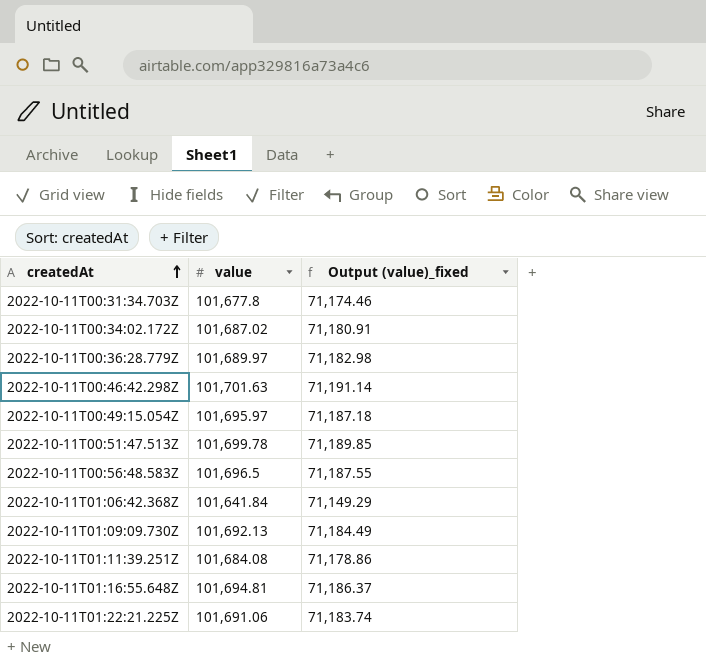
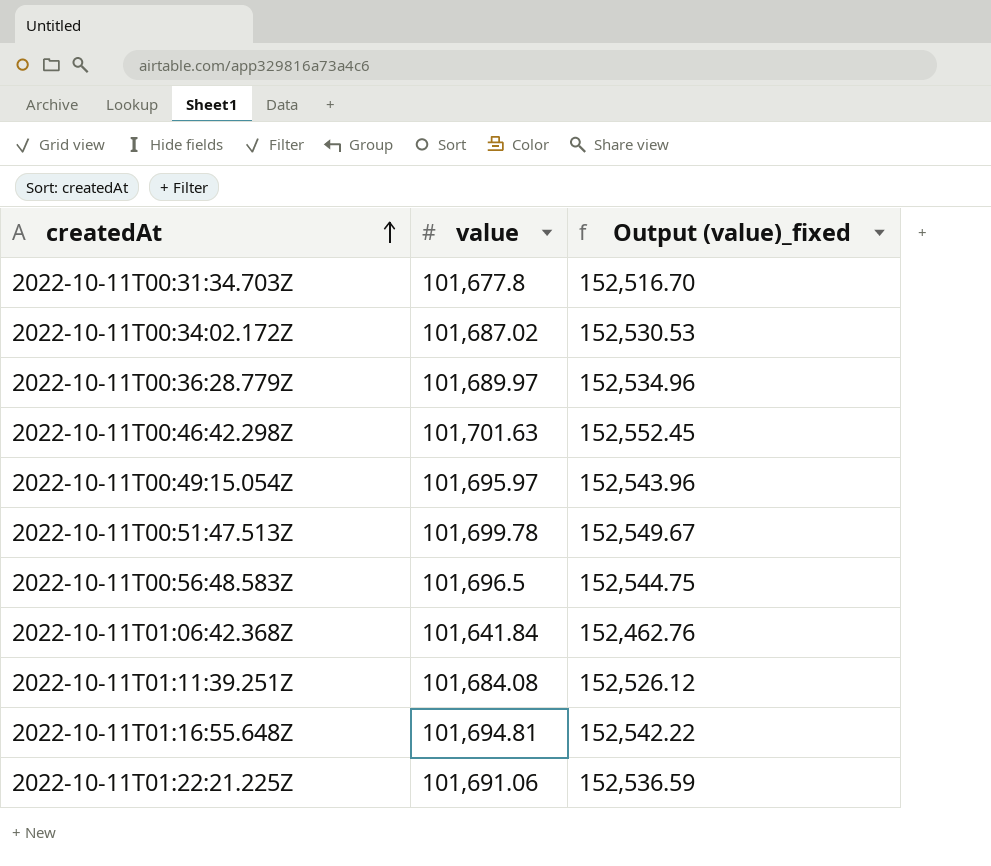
column Output (value)_fixed | formula: [value] * 0.7 -> [value] * 1.5
row 2022-10-11T01:09:09.730Z: 101,692.13 | 71,184.49 -> none

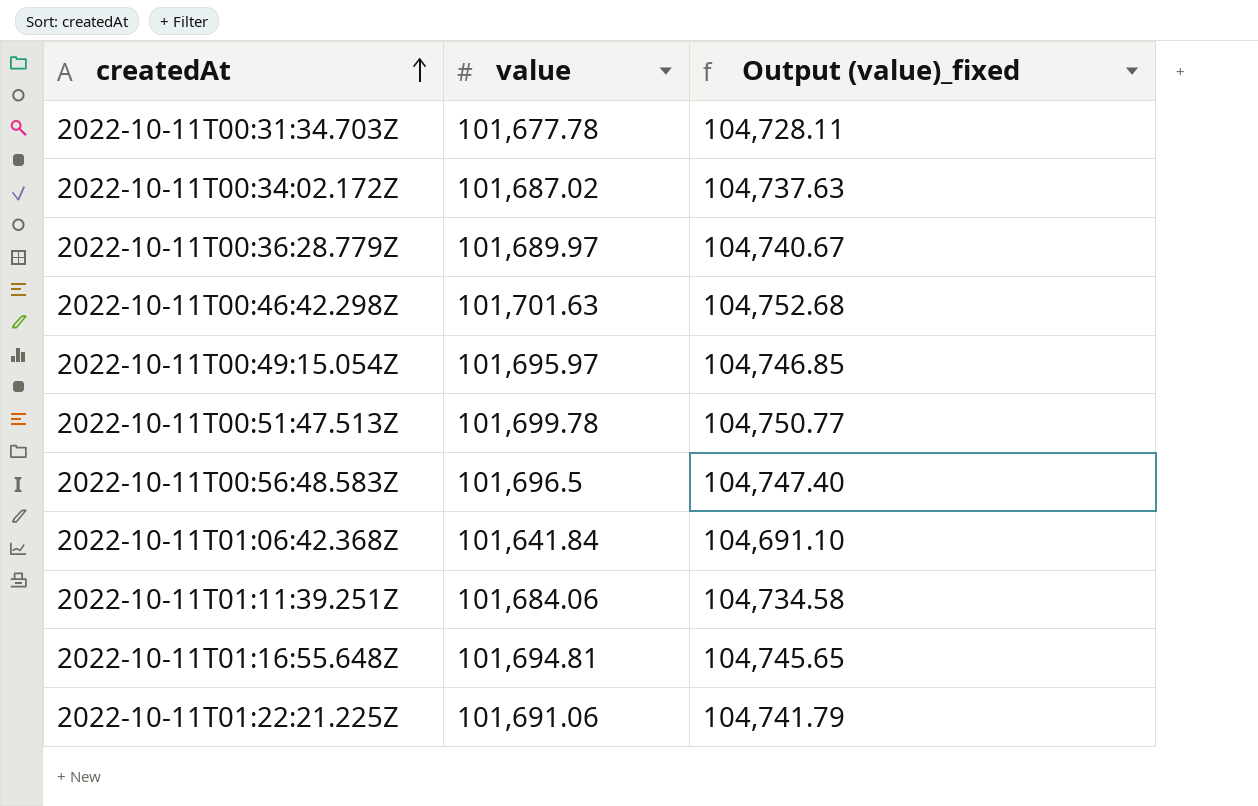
column Output (value)_fixed | formula: [value] * 1.5 -> [value] * 1.03
2022-10-11T00:31:34.703Z | value: 101,677.8 -> 101,677.78
2022-10-11T01:11:39.251Z | value: 101,684.08 -> 101,684.06

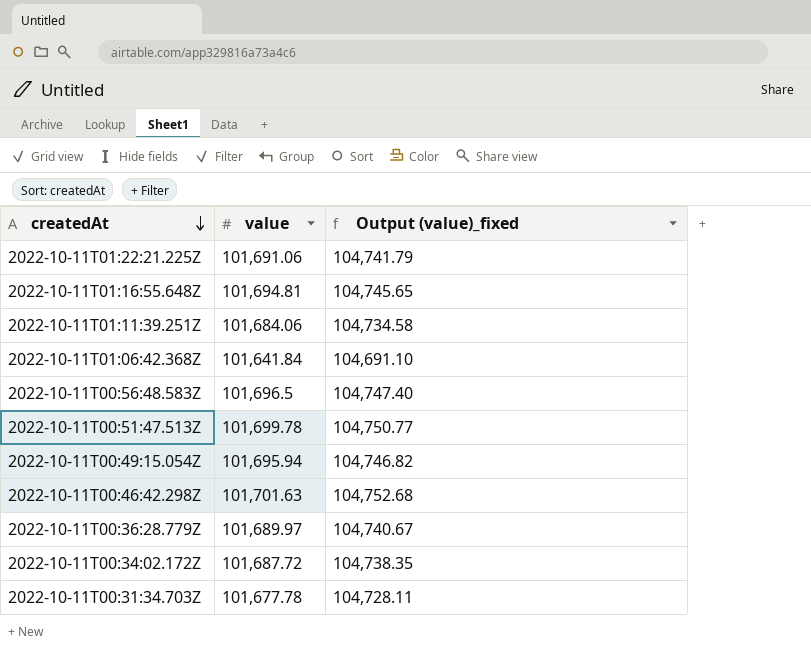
row order: createdAt ascending -> createdAt descending
2022-10-11T00:49:15.054Z | value: 101,695.97 -> 101,695.94
2022-10-11T00:49:15.054Z | Output (value)_fixed: 104,746.85 -> 104,746.82
2022-10-11T00:34:02.172Z | value: 101,687.02 -> 101,687.72
2022-10-11T00:34:02.172Z | Output (value)_fixed: 104,737.63 -> 104,738.35

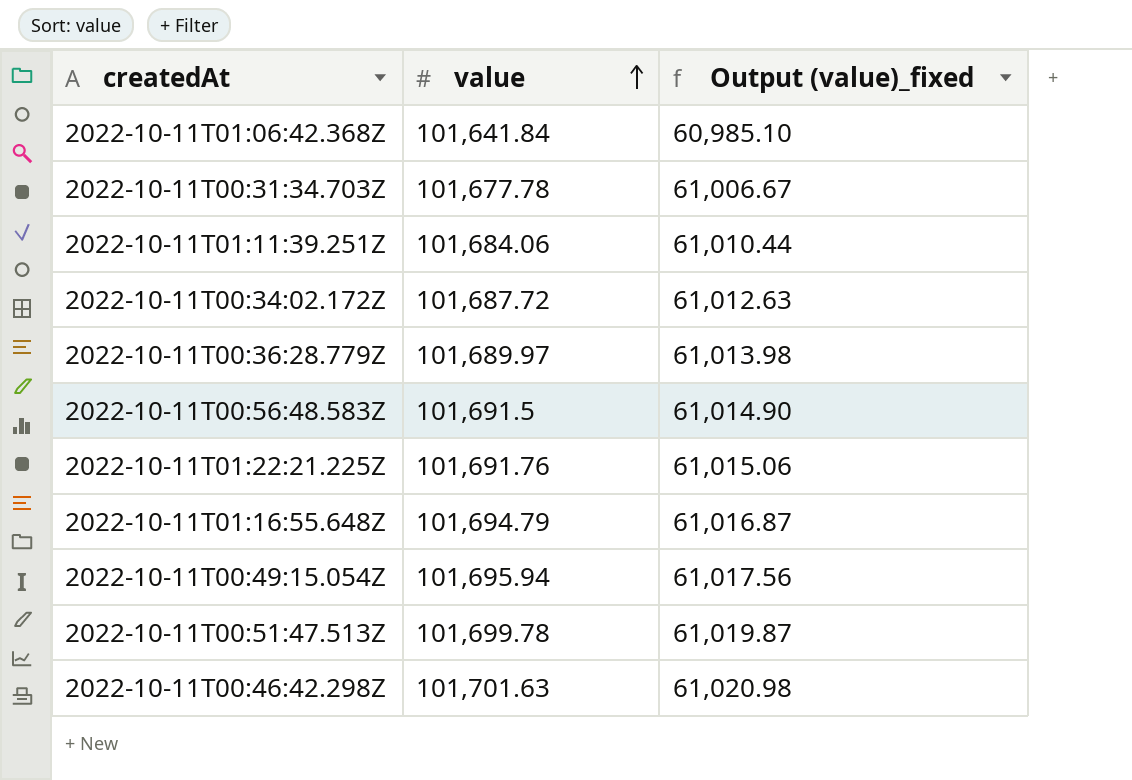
row order: createdAt descending -> value ascending
column Output (value)_fixed | formula: [value] * 1.03 -> [value] * 0.6
2022-10-11T00:56:48.583Z | value: 101,696.5 -> 101,691.5
2022-10-11T01:22:21.225Z | value: 101,691.06 -> 101,691.76
2022-10-11T01:16:55.648Z | value: 101,694.81 -> 101,694.79

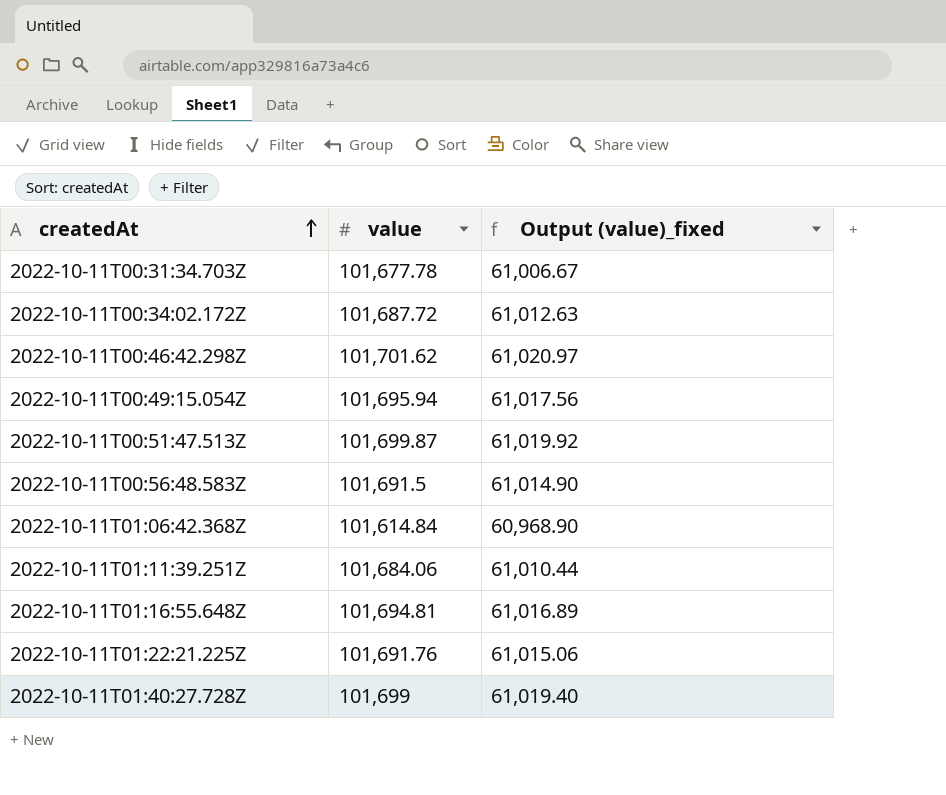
row order: value ascending -> createdAt ascending
row 2022-10-11T00:36:28.779Z: 101,689.97 | 61,013.98 -> none
2022-10-11T00:46:42.298Z | value: 101,701.63 -> 101,701.62
2022-10-11T00:46:42.298Z | Output (value)_fixed: 61,020.98 -> 61,020.97
2022-10-11T00:51:47.513Z | value: 101,699.78 -> 101,699.87
2022-10-11T00:51:47.513Z | Output (value)_fixed: 61,019.87 -> 61,019.92
2022-10-11T01:06:42.368Z | value: 101,641.84 -> 101,614.84
2022-10-11T01:06:42.368Z | Output (value)_fixed: 60,985.10 -> 60,968.90
2022-10-11T01:16:55.648Z | value: 101,694.79 -> 101,694.81
2022-10-11T01:16:55.648Z | Output (value)_fixed: 61,016.87 -> 61,016.89
row 2022-10-11T01:40:27.728Z: none -> 101,699 | 61,019.40

